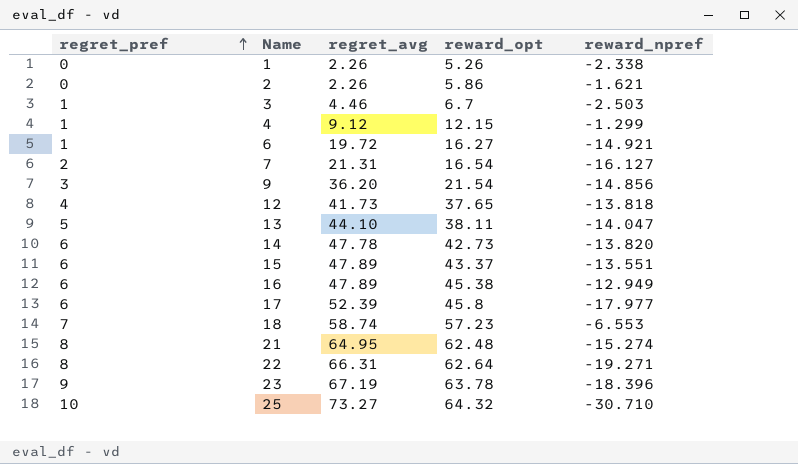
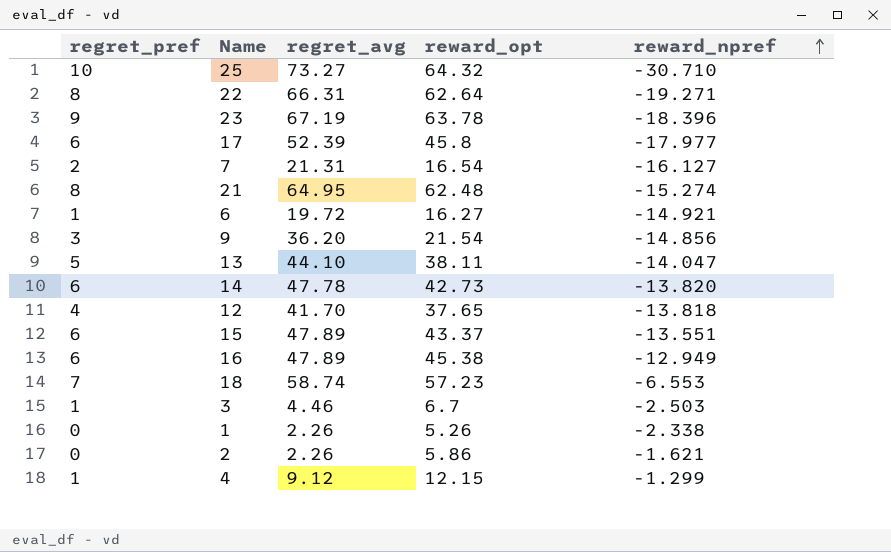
row order: regret_pref ascending -> reward_npref ascending
12 | regret_avg: 41.73 -> 41.70

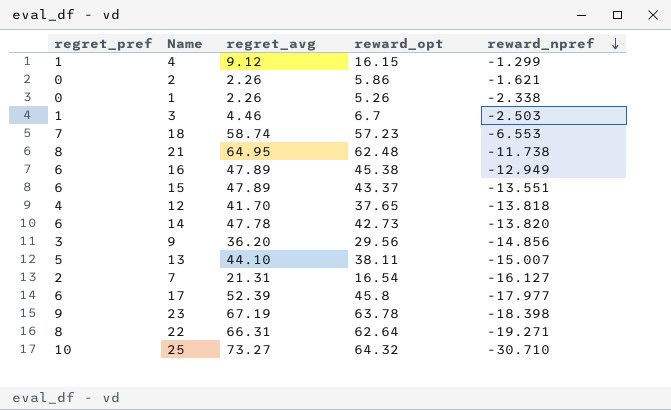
row order: reward_npref ascending -> reward_npref descending
row 6: 1 | 19.72 | 16.27 | -14.921 -> none
4 | reward_opt: 12.15 -> 16.15
21 | reward_npref: -15.274 -> -11.738
9 | reward_opt: 21.54 -> 29.56
13 | reward_npref: -14.047 -> -15.007
23 | reward_npref: -18.396 -> -18.398

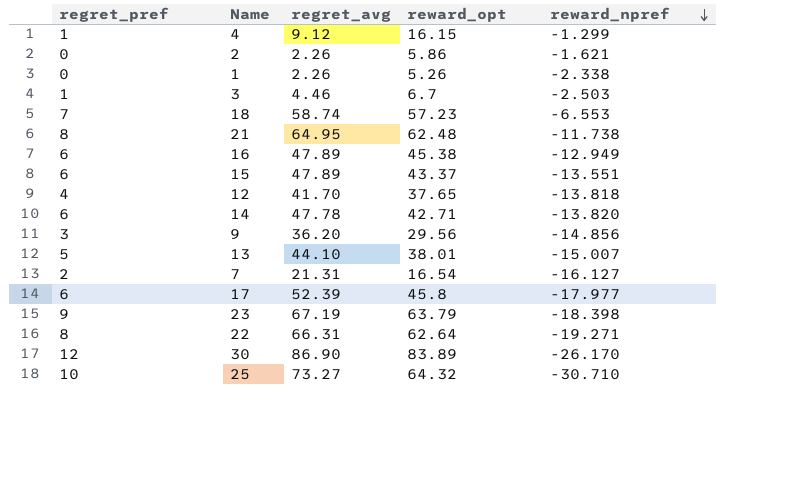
14 | reward_opt: 42.73 -> 42.71
13 | reward_opt: 38.11 -> 38.01
23 | reward_opt: 63.78 -> 63.79
row 30: none -> 12 | 86.90 | 83.89 | -26.170

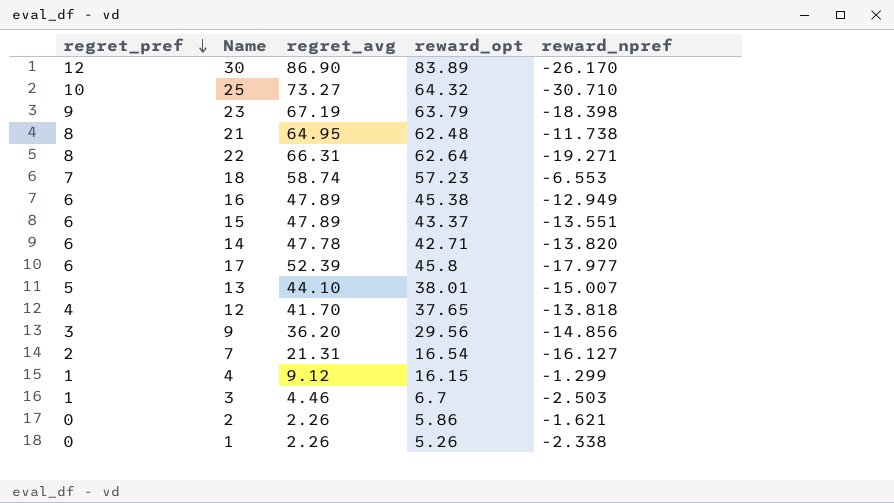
row order: reward_npref descending -> regret_pref descending

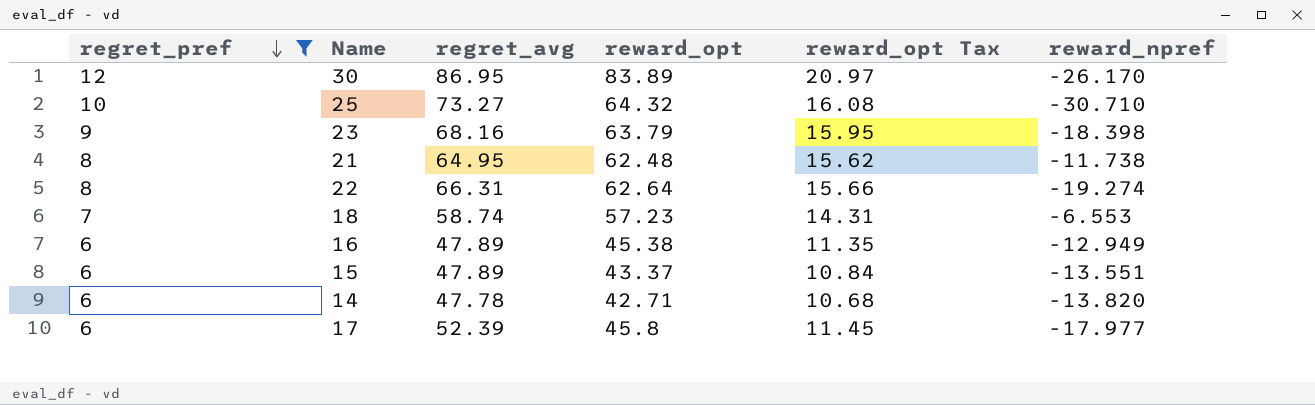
filter: none -> regret_pref >= 6
column reward_opt Tax | formula: none -> [reward_opt] * 0.25
30 | regret_avg: 86.90 -> 86.95
23 | regret_avg: 67.19 -> 68.16
22 | reward_npref: -19.271 -> -19.274

